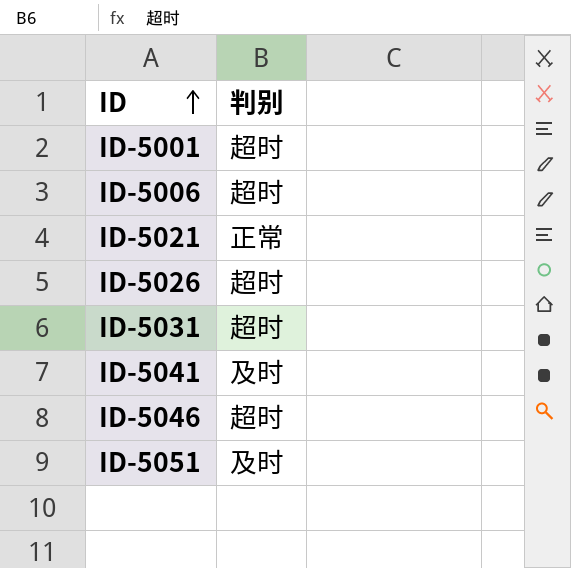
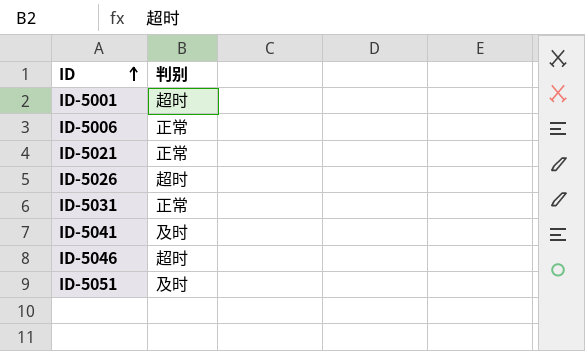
ID-5006 | 判别: 超时 -> 正常
ID-5031 | 判别: 超时 -> 正常

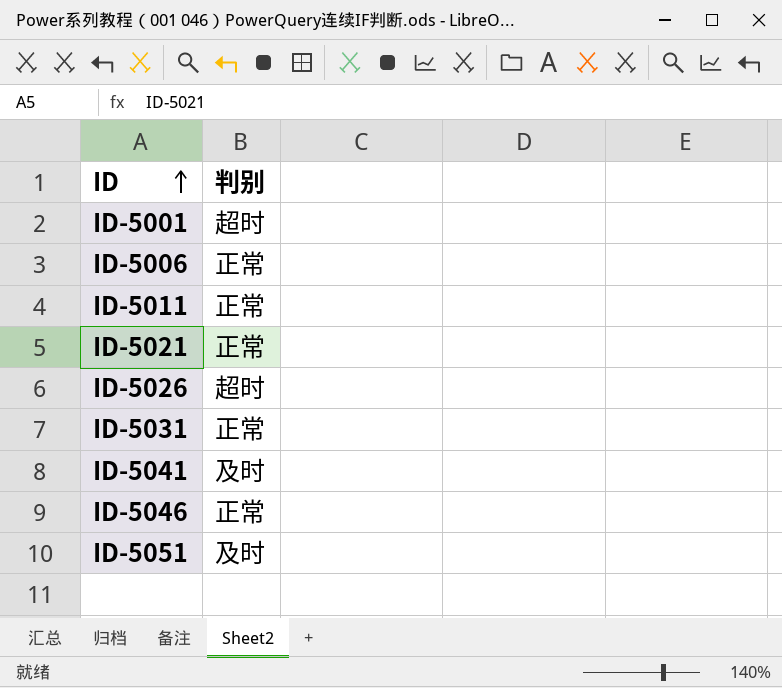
row ID-5011: none -> 正常
ID-5046 | 判别: 超时 -> 正常

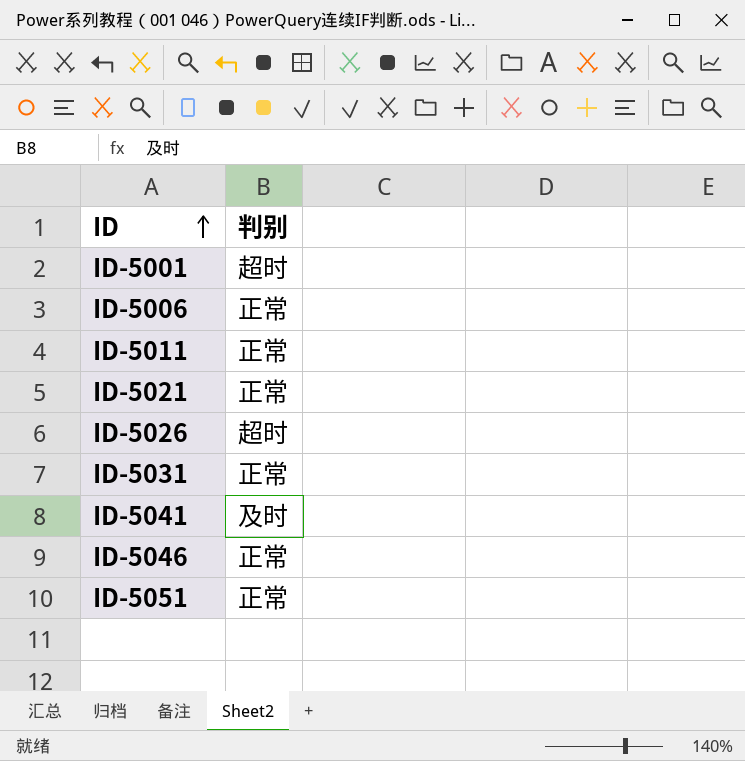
ID-5051 | 判别: 及时 -> 正常

